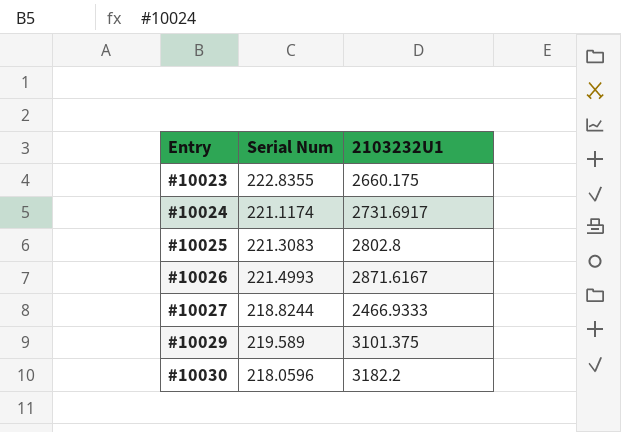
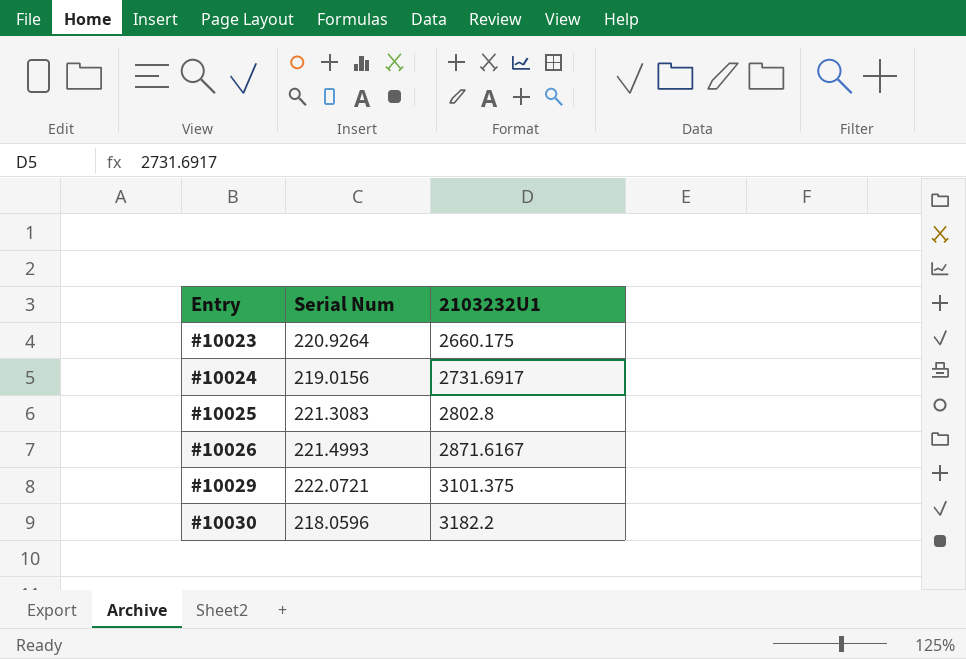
row #10027: 218.8244 | 2466.9333 -> none
#10023 | Serial Num: 222.8355 -> 220.9264
#10024 | Serial Num: 221.1174 -> 219.0156
#10029 | Serial Num: 219.589 -> 222.0721

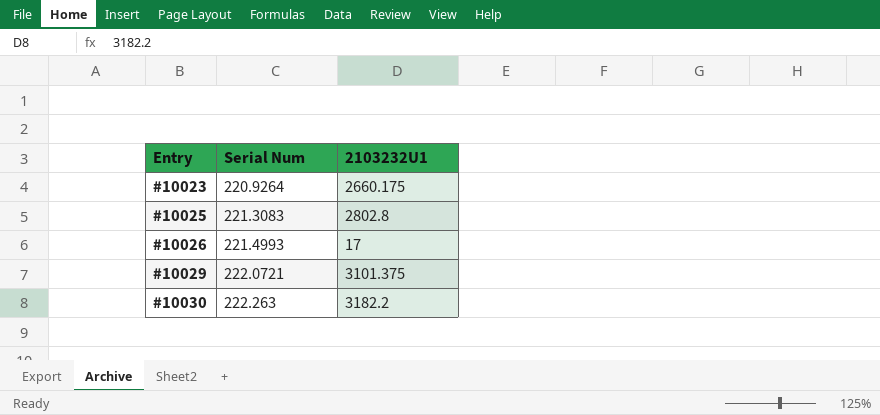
row #10024: 219.0156 | 2731.6917 -> none
#10026 | 2103232U1: 2871.6167 -> 17
#10030 | Serial Num: 218.0596 -> 222.263

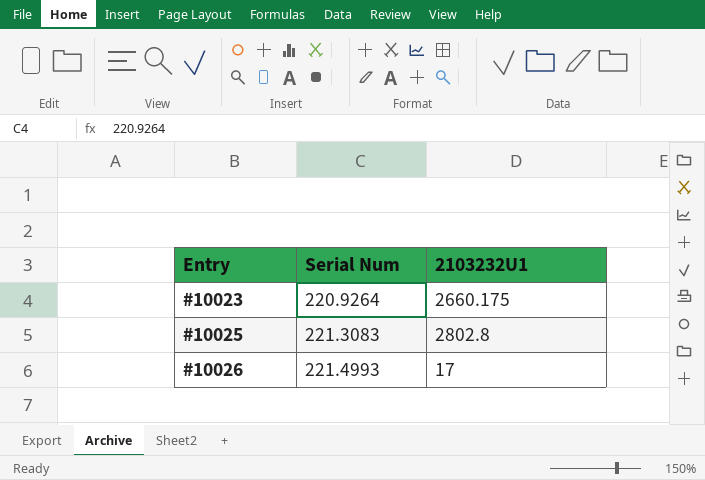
row #10029: 222.0721 | 3101.375 -> none
row #10030: 222.263 | 3182.2 -> none

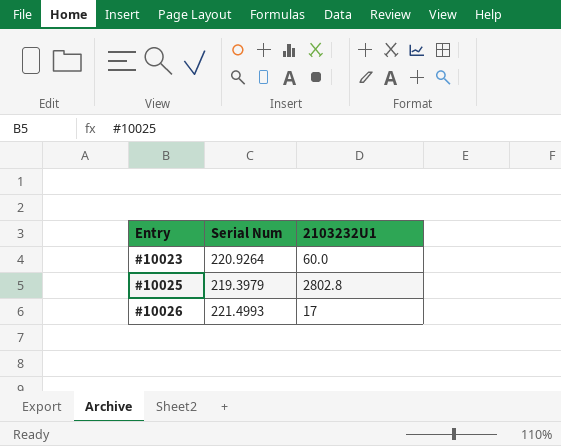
#10023 | 2103232U1: 2660.175 -> 60.0
#10025 | Serial Num: 221.3083 -> 219.3979

